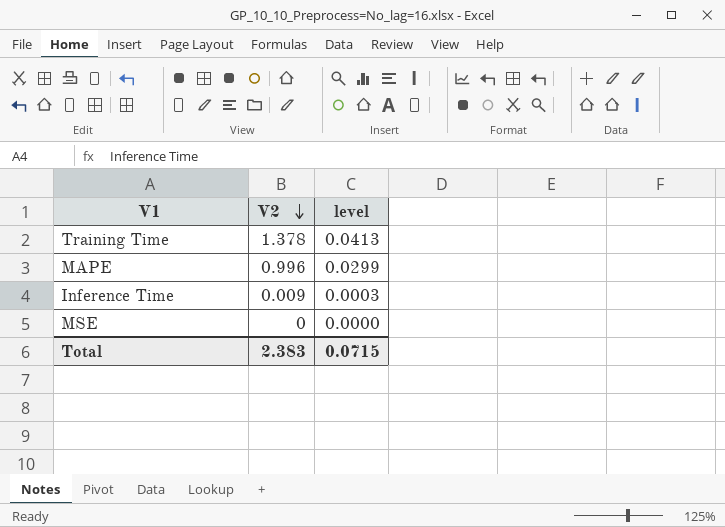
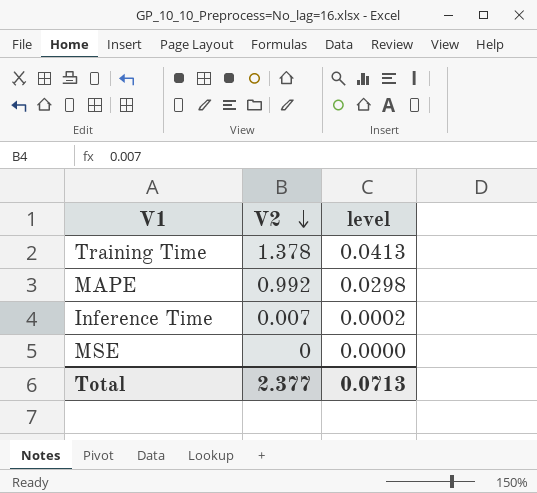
MAPE | V2: 0.996 -> 0.992
MAPE | level: 0.0299 -> 0.0298
Inference Time | V2: 0.009 -> 0.007
Inference Time | level: 0.0003 -> 0.0002
Total | V2: 2.383 -> 2.377
Total | level: 0.0715 -> 0.0713

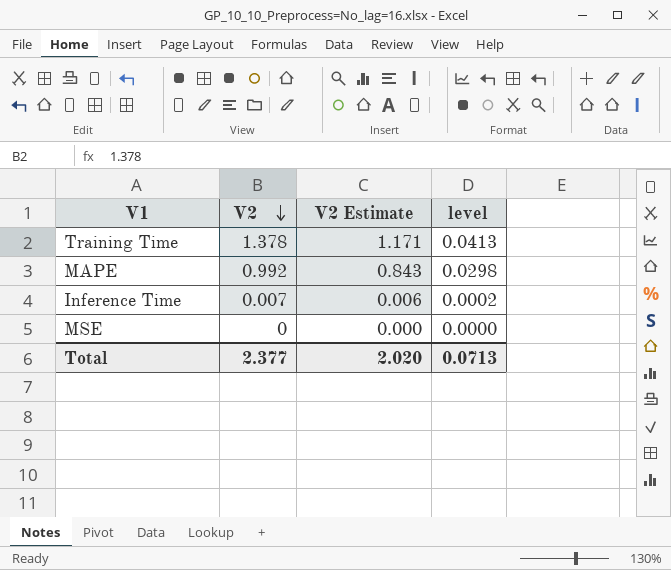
column V2 Estimate | formula: none -> [V2] * 0.85

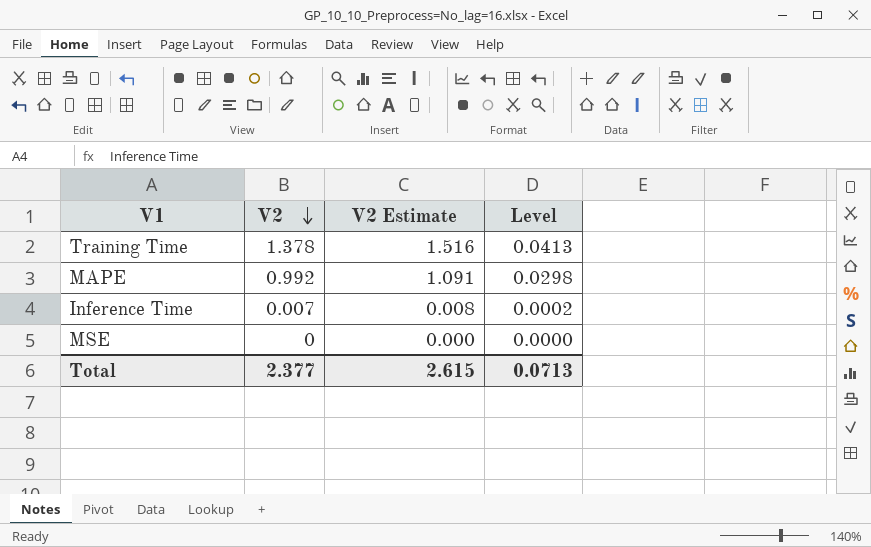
column V2 Estimate | formula: [V2] * 0.85 -> [V2] * 1.1
column name: level -> Level
Total | V2 Estimate: 2.020 -> 2.615

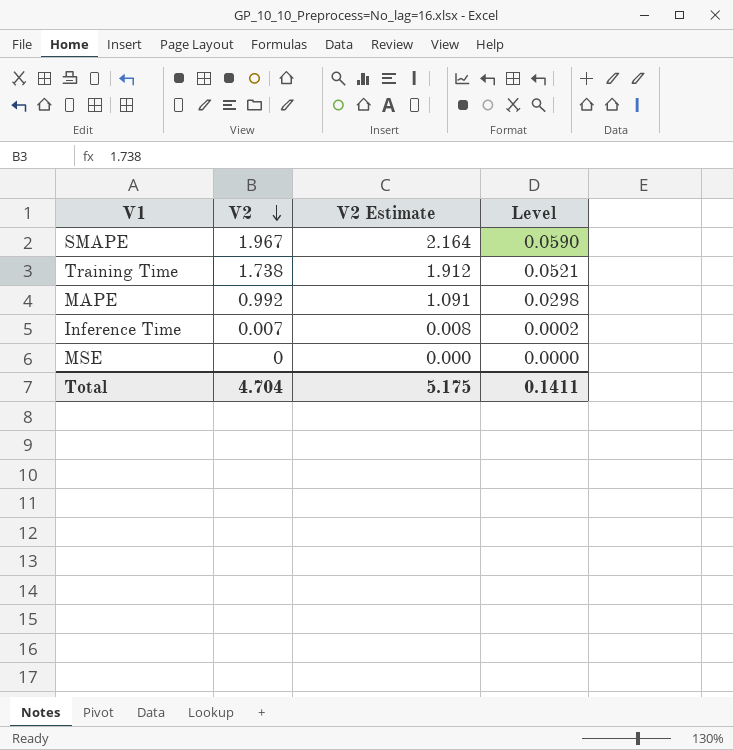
row SMAPE: none -> 1.967 | 2.164 | 0.0590
Training Time | V2: 1.378 -> 1.738
Training Time | V2 Estimate: 1.516 -> 1.912
Training Time | Level: 0.0413 -> 0.0521
Total | V2: 2.377 -> 4.704
Total | V2 Estimate: 2.615 -> 5.175
Total | Level: 0.0713 -> 0.1411

